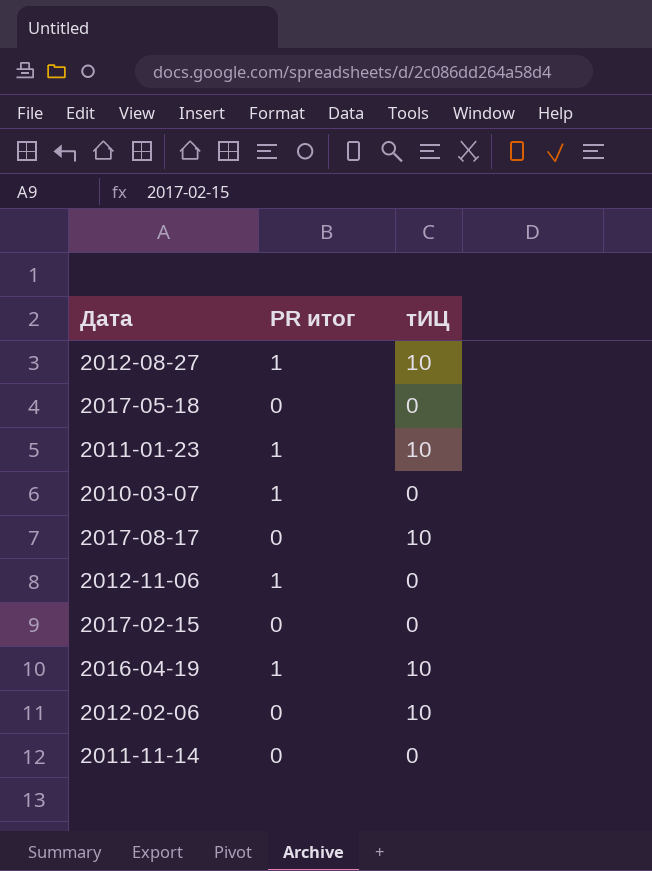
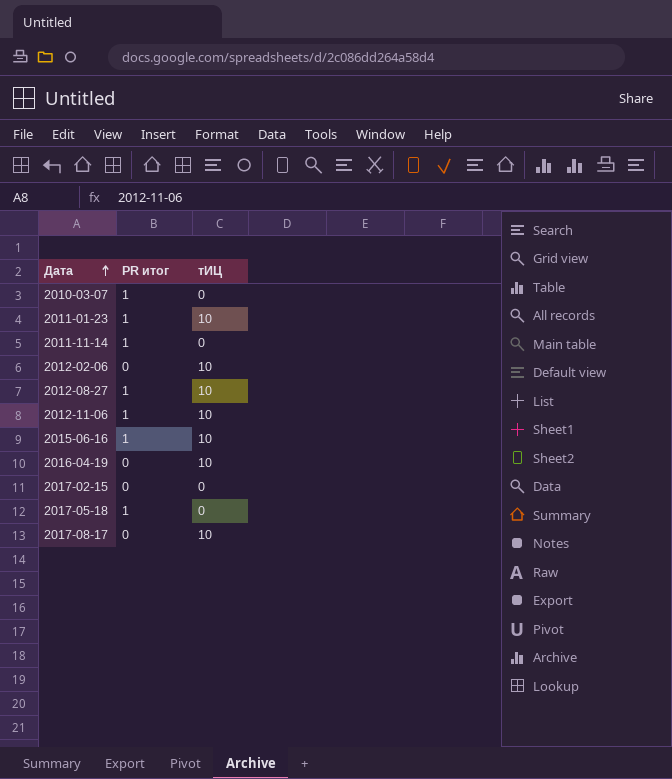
row order: none -> Дата ascending
2011-11-14 | PR итог: 0 -> 1
2012-11-06 | тИЦ: 0 -> 10
row 2015-06-16: none -> 1 | 10
2016-04-19 | PR итог: 1 -> 0
2017-05-18 | PR итог: 0 -> 1

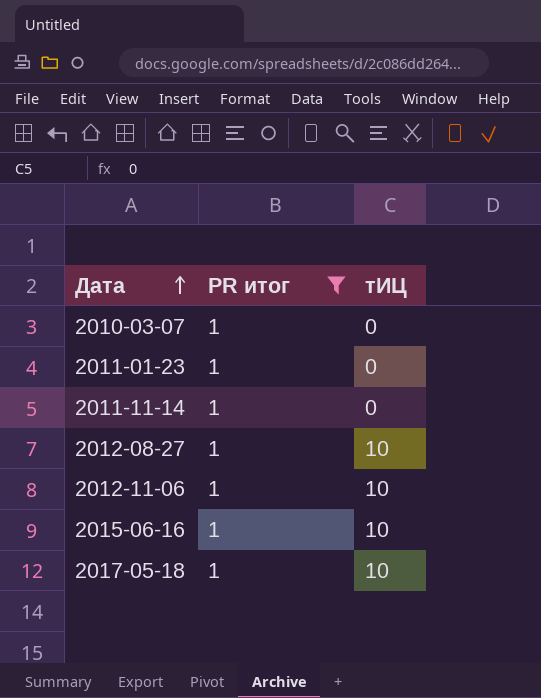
filter: none -> PR итог = 1
2011-01-23 | тИЦ: 10 -> 0
2017-05-18 | тИЦ: 0 -> 10

